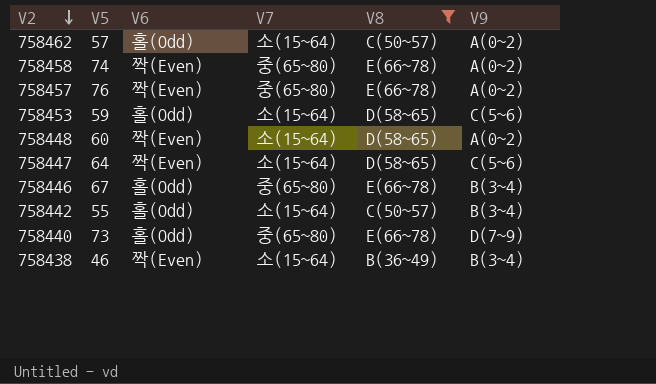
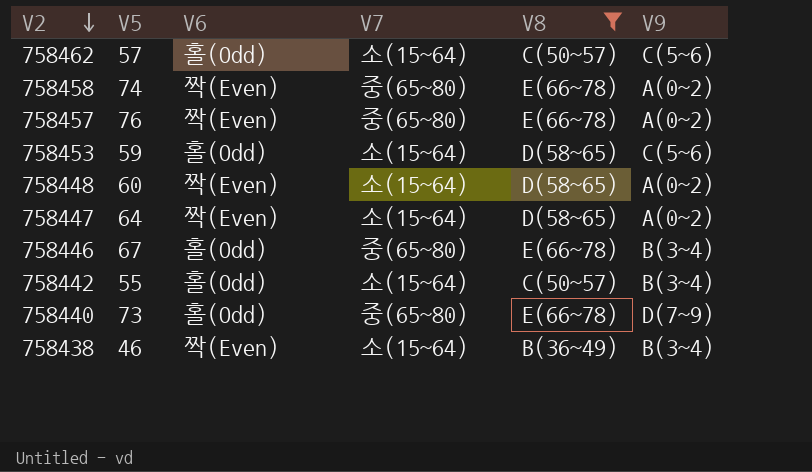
758462 | V9: A(0~2) -> C(5~6)
758447 | V9: C(5~6) -> A(0~2)

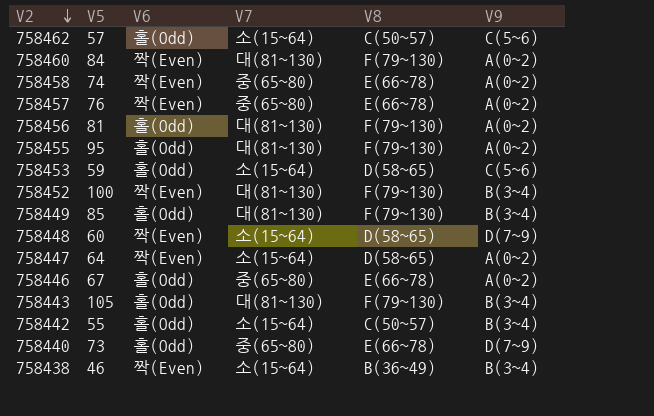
filter: V8 != F(79~130) -> none
758448 | V9: A(0~2) -> D(7~9)
758446 | V9: B(3~4) -> A(0~2)

